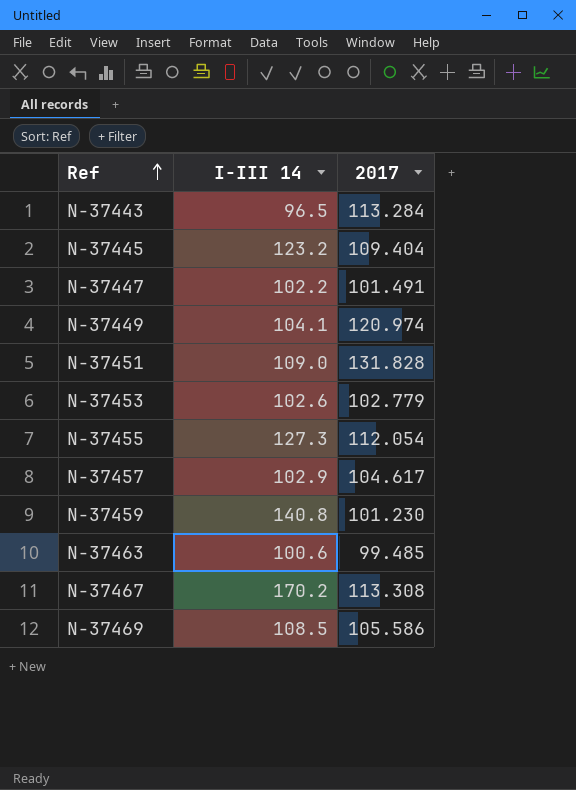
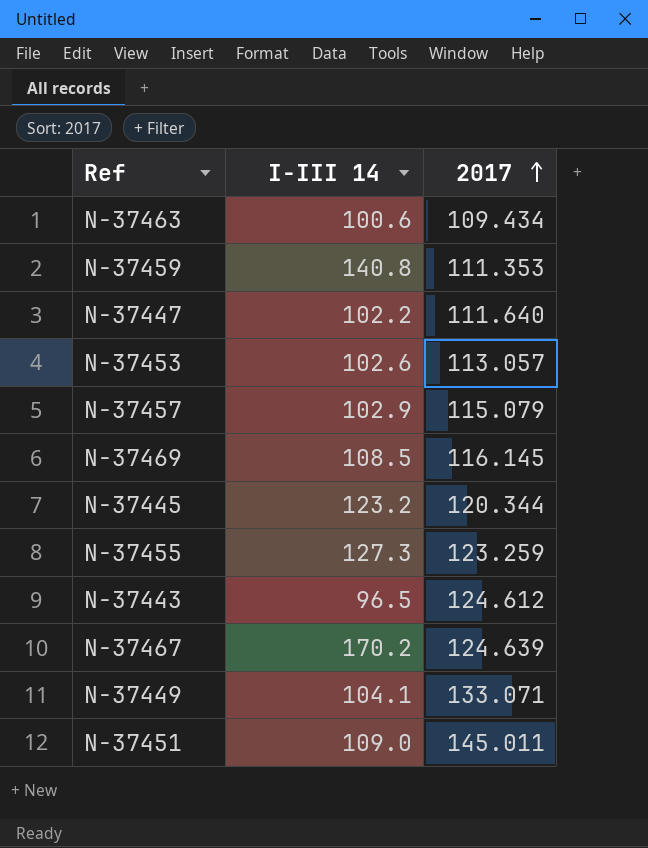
row order: Ref ascending -> 2017 ascending
N-37463 | 2017: 99.485 -> 109.434
N-37459 | 2017: 101.230 -> 111.353
N-37447 | 2017: 101.491 -> 111.640
N-37453 | 2017: 102.779 -> 113.057
N-37457 | 2017: 104.617 -> 115.079
N-37469 | 2017: 105.586 -> 116.145
N-37445 | 2017: 109.404 -> 120.344
N-37455 | 2017: 112.054 -> 123.259
N-37443 | 2017: 113.284 -> 124.612
N-37467 | 2017: 113.308 -> 124.639
N-37449 | 2017: 120.974 -> 133.071
N-37451 | 2017: 131.828 -> 145.011

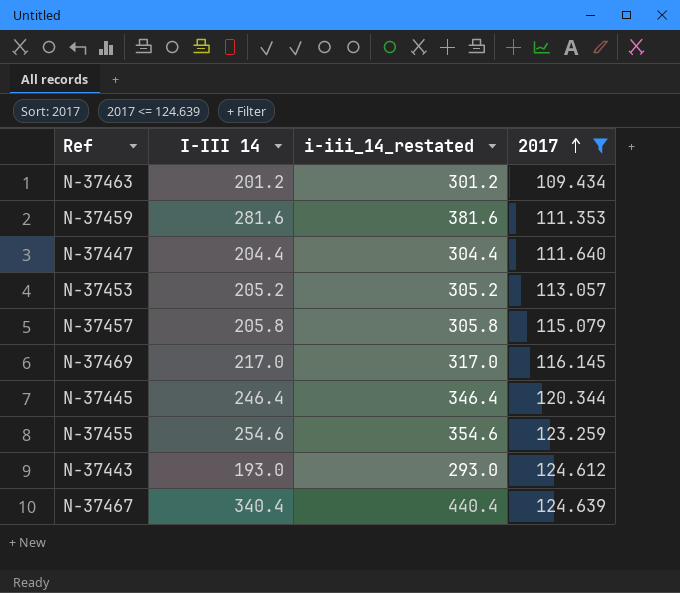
filter: none -> 2017 <= 124.639
column i-iii_14_restated | formula: none -> [I-III 14] + 100
N-37463 | I-III 14: 100.6 -> 201.2
N-37459 | I-III 14: 140.8 -> 281.6
N-37447 | I-III 14: 102.2 -> 204.4
N-37453 | I-III 14: 102.6 -> 205.2
N-37457 | I-III 14: 102.9 -> 205.8
N-37469 | I-III 14: 108.5 -> 217.0
N-37445 | I-III 14: 123.2 -> 246.4
N-37455 | I-III 14: 127.3 -> 254.6
N-37443 | I-III 14: 96.5 -> 193.0
N-37467 | I-III 14: 170.2 -> 340.4

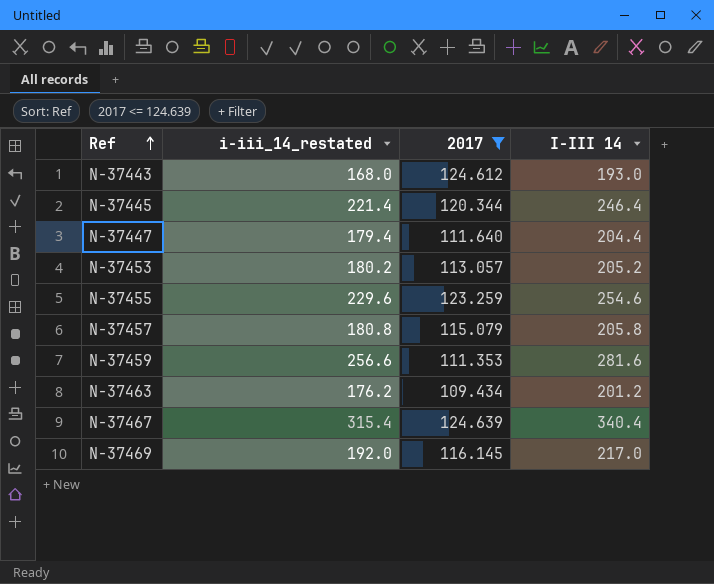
row order: 2017 ascending -> Ref ascending
column i-iii_14_restated | formula: [I-III 14] + 100 -> [I-III 14] - 25
column I-III 14 | position: 2 -> 4

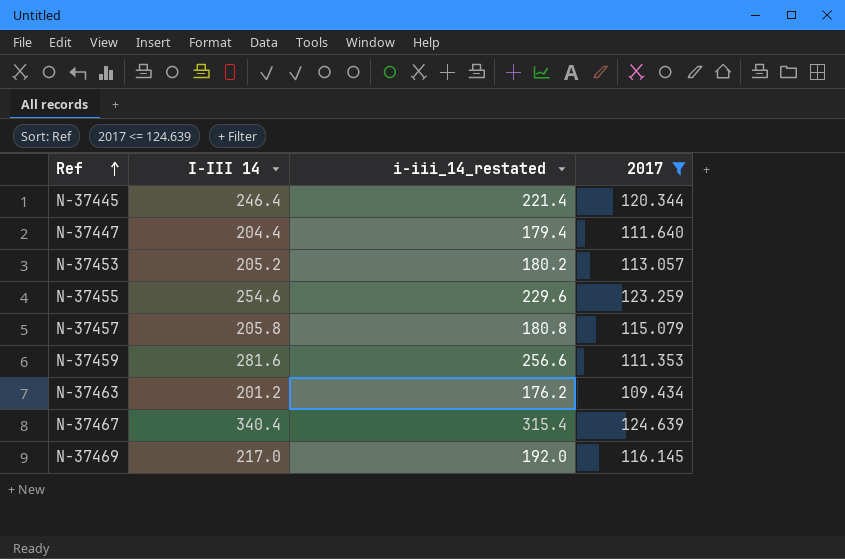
column I-III 14 | position: 4 -> 2
row N-37443: 168.0 | 124.612 | 193.0 -> none

